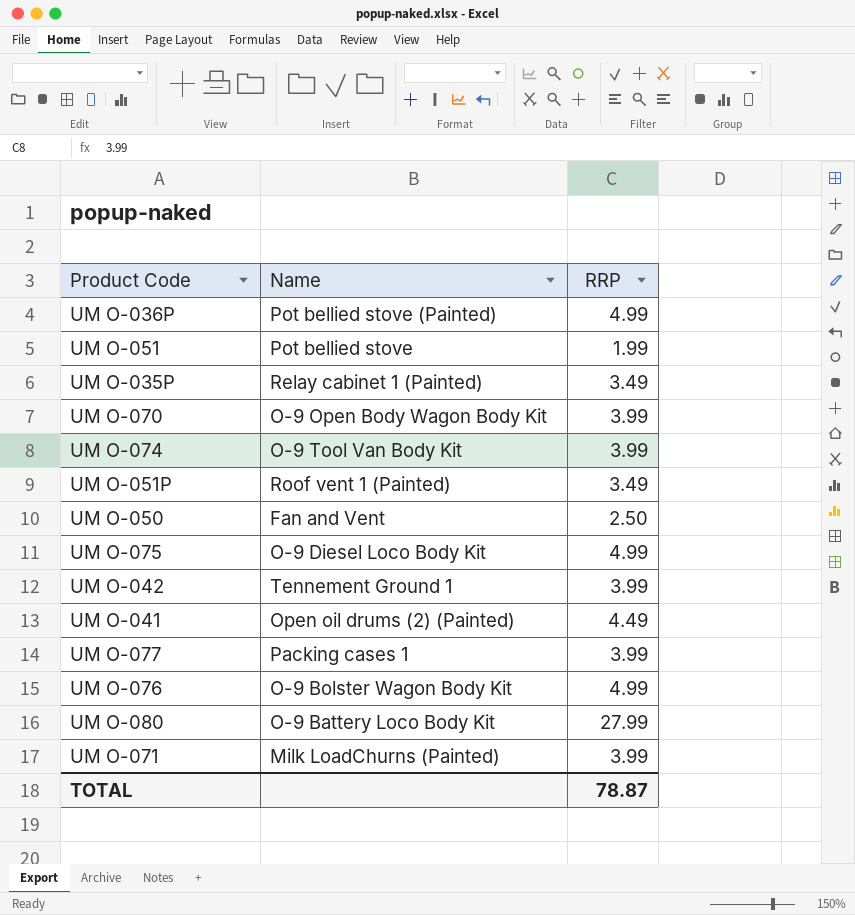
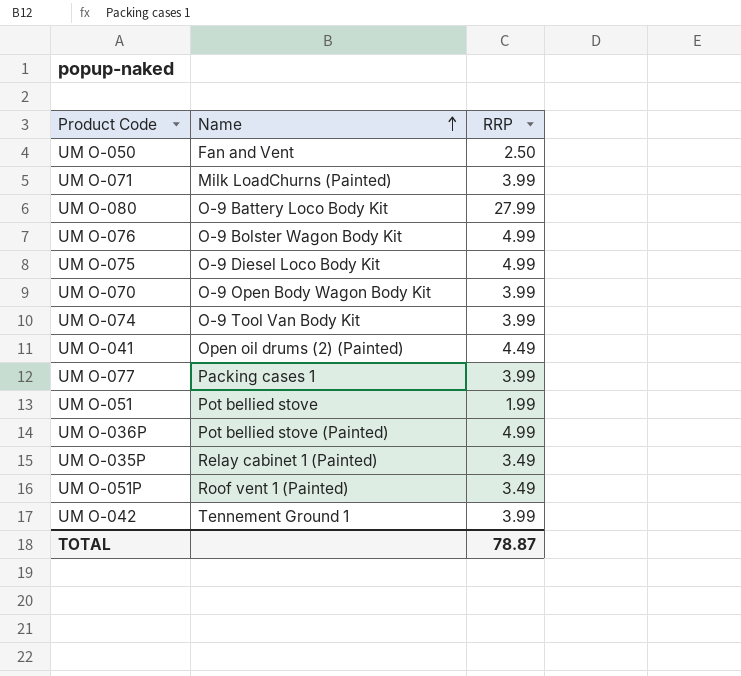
row order: none -> Name ascending

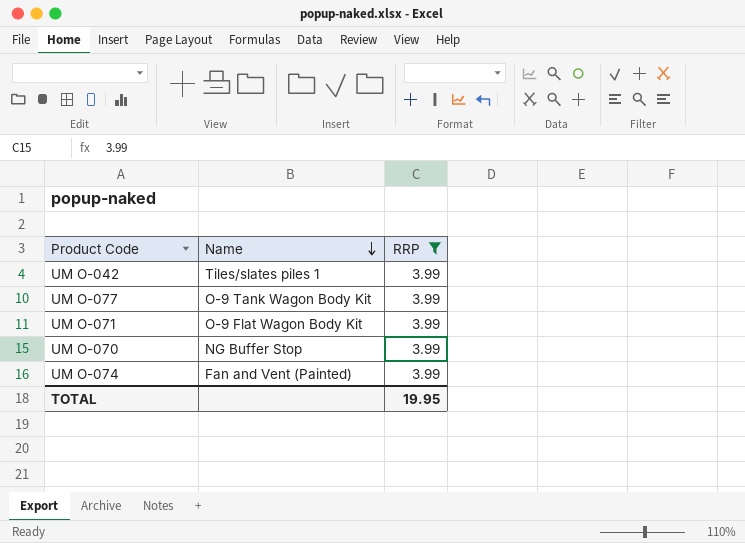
filter: none -> RRP = 3.99
row order: Name ascending -> Name descending
UM O-042 | Name: Tennement Ground 1 -> Tiles/slates piles 1
UM O-077 | Name: Packing cases 1 -> O-9 Tank Wagon Body Kit
UM O-071 | Name: Milk LoadChurns (Painted) -> O-9 Flat Wagon Body Kit
UM O-070 | Name: O-9 Open Body Wagon Body Kit -> NG Buffer Stop
UM O-074 | Name: O-9 Tool Van Body Kit -> Fan and Vent (Painted)
TOTAL | RRP: 78.87 -> 19.95

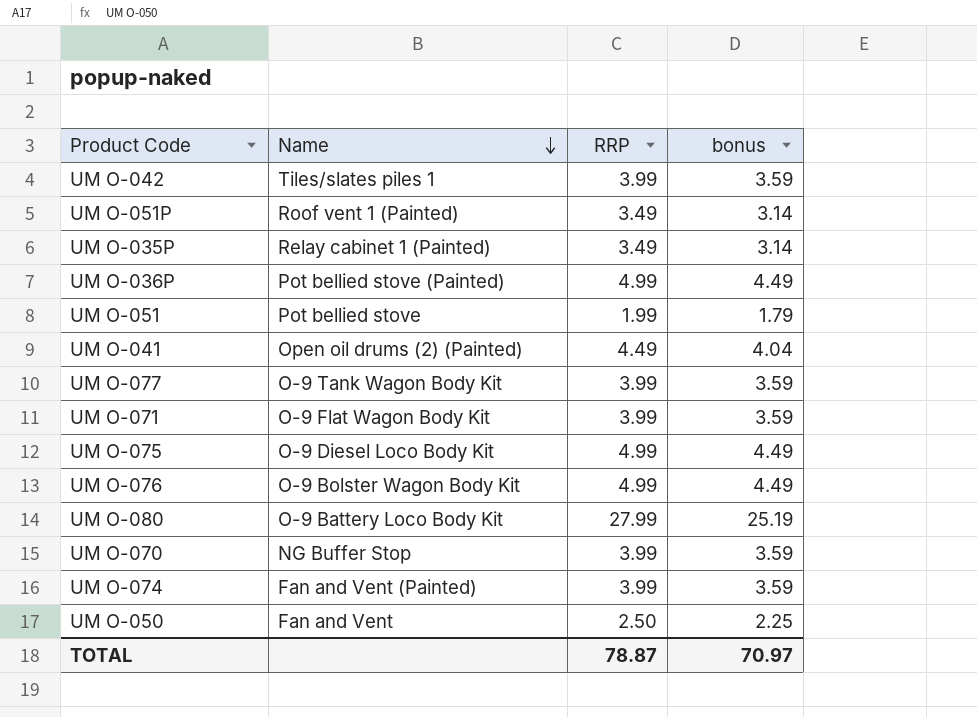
filter: RRP = 3.99 -> none
column bonus | formula: none -> [RRP] * 0.9
TOTAL | RRP: 19.95 -> 78.87

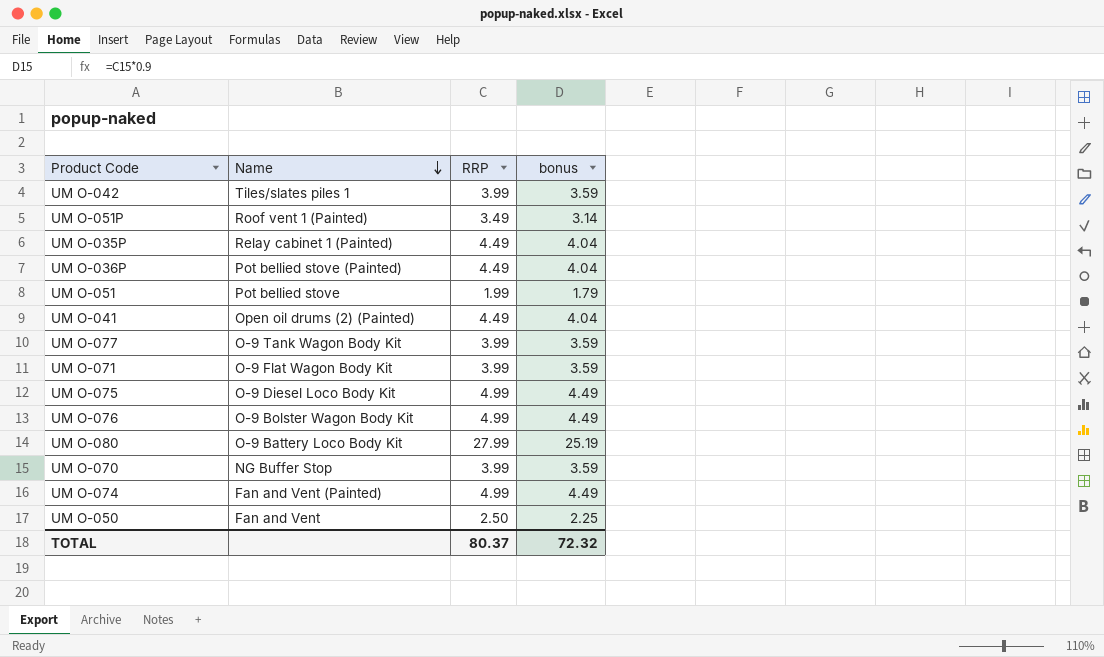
UM O-035P | RRP: 3.49 -> 4.49
UM O-035P | bonus: 3.14 -> 4.04
UM O-036P | RRP: 4.99 -> 4.49
UM O-036P | bonus: 4.49 -> 4.04
UM O-074 | RRP: 3.99 -> 4.99
UM O-074 | bonus: 3.59 -> 4.49
TOTAL | RRP: 78.87 -> 80.37
TOTAL | bonus: 70.97 -> 72.32

